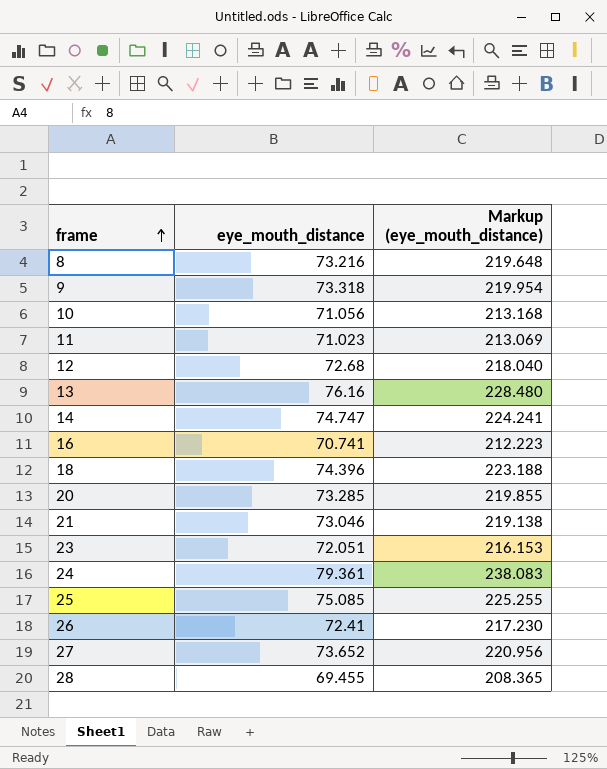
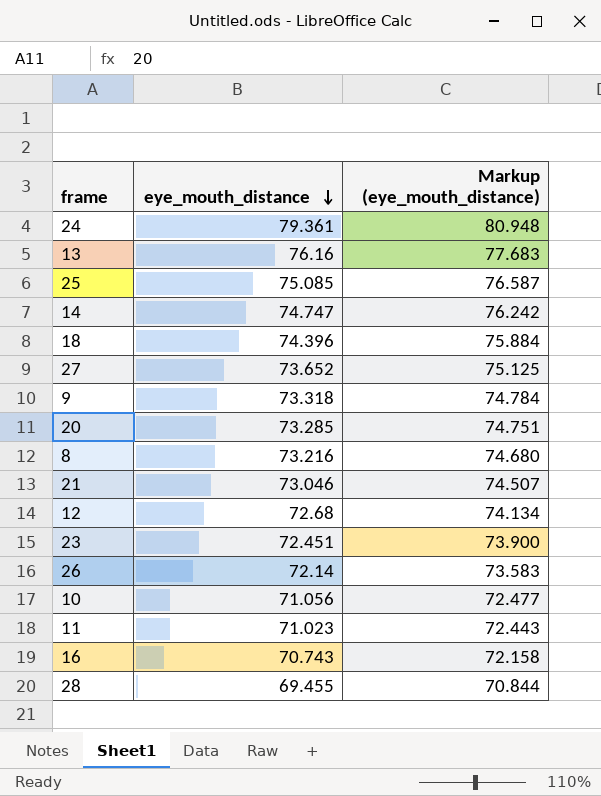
row order: frame ascending -> eye_mouth_distance descending
column Markup (eye_mouth_distance) | formula: [eye_mouth_distance] * 3 -> [eye_mouth_distance] * 1.02
23 | eye_mouth_distance: 72.051 -> 72.451
26 | eye_mouth_distance: 72.41 -> 72.14
16 | eye_mouth_distance: 70.741 -> 70.743

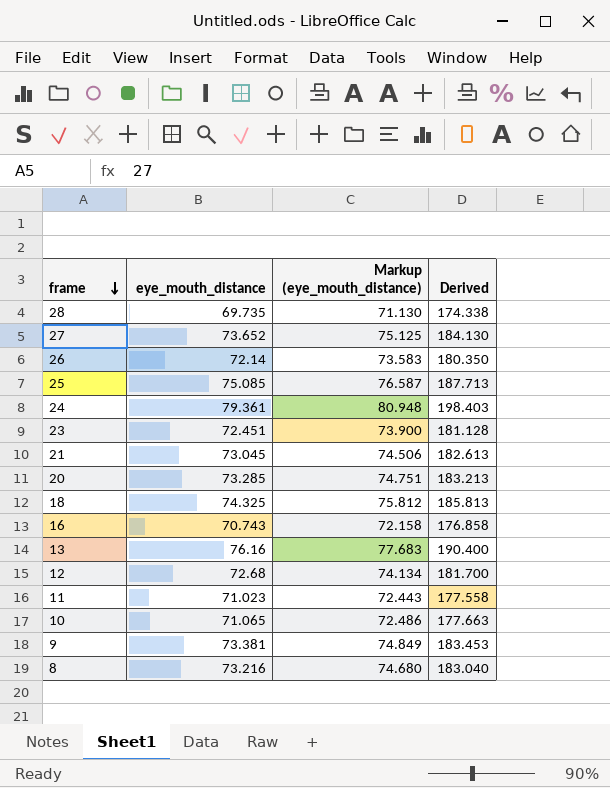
row order: eye_mouth_distance descending -> frame descending
column Derived | formula: none -> [eye_mouth_distance] * 2.5
row 14: 74.747 | 76.242 -> none
28 | eye_mouth_distance: 69.455 -> 69.735
28 | Markup (eye_mouth_distance): 70.844 -> 71.130
21 | eye_mouth_distance: 73.046 -> 73.045
21 | Markup (eye_mouth_distance): 74.507 -> 74.506
18 | eye_mouth_distance: 74.396 -> 74.325
18 | Markup (eye_mouth_distance): 75.884 -> 75.812
10 | eye_mouth_distance: 71.056 -> 71.065
10 | Markup (eye_mouth_distance): 72.477 -> 72.486
9 | eye_mouth_distance: 73.318 -> 73.381
9 | Markup (eye_mouth_distance): 74.784 -> 74.849

